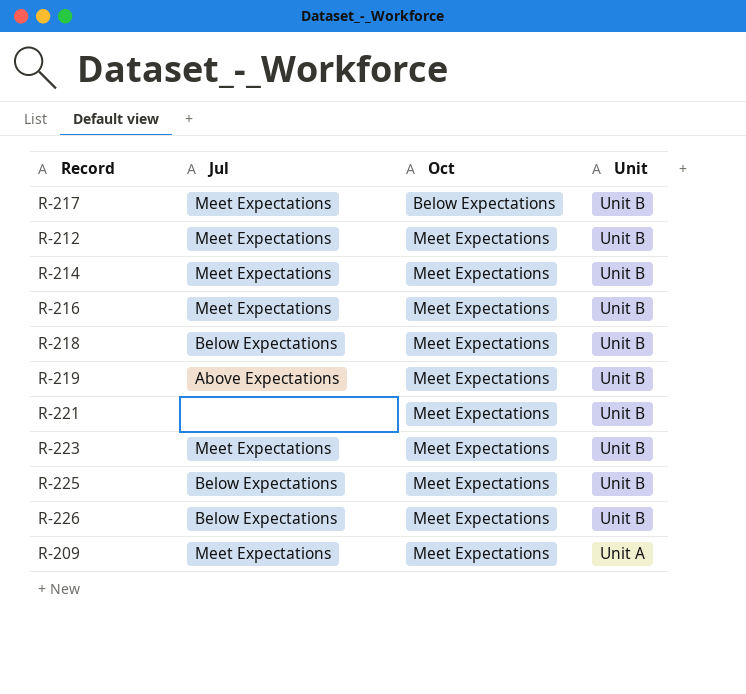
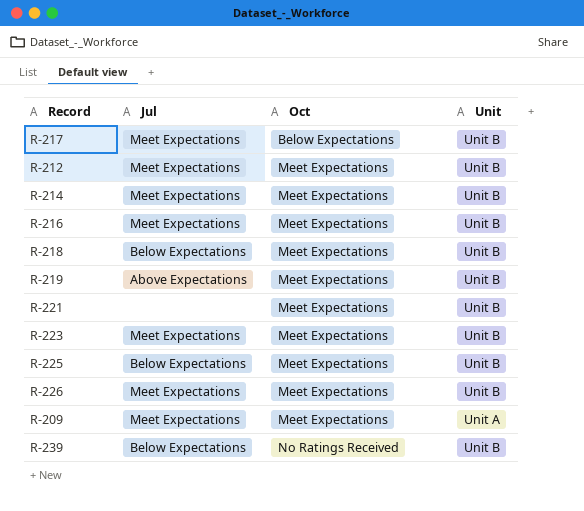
R-226 | Jul: Below Expectations -> Meet Expectations
row R-239: none -> Below Expectations | No Ratings Received | Unit B

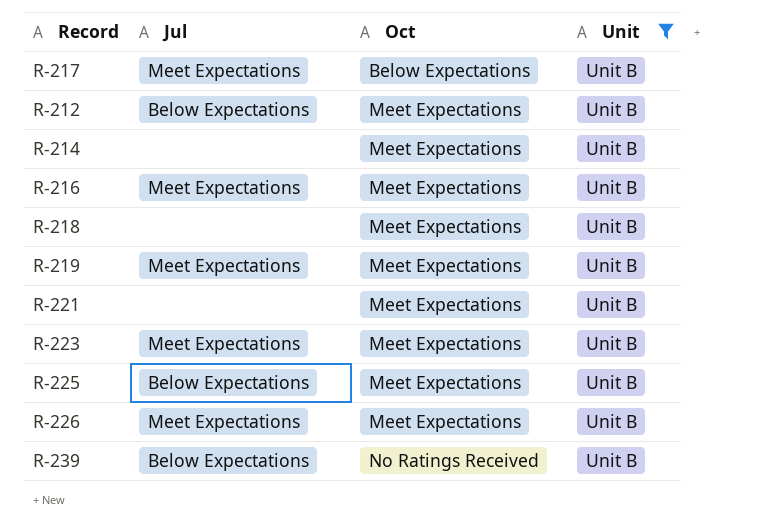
filter: none -> Unit = Unit B
R-212 | Jul: Meet Expectations -> Below Expectations
R-214 | Jul: Meet Expectations -> none
R-218 | Jul: Below Expectations -> none
R-219 | Jul: Above Expectations -> Meet Expectations

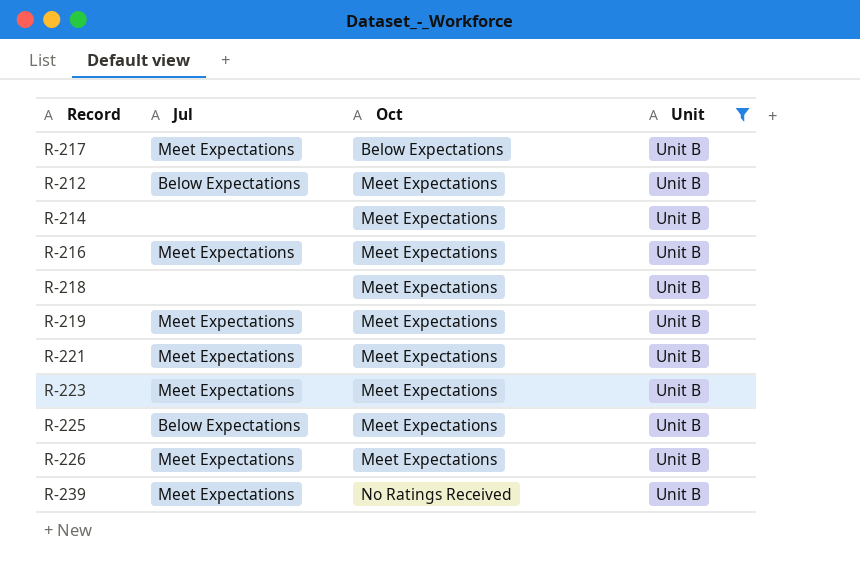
R-221 | Jul: none -> Meet Expectations
R-239 | Jul: Below Expectations -> Meet Expectations

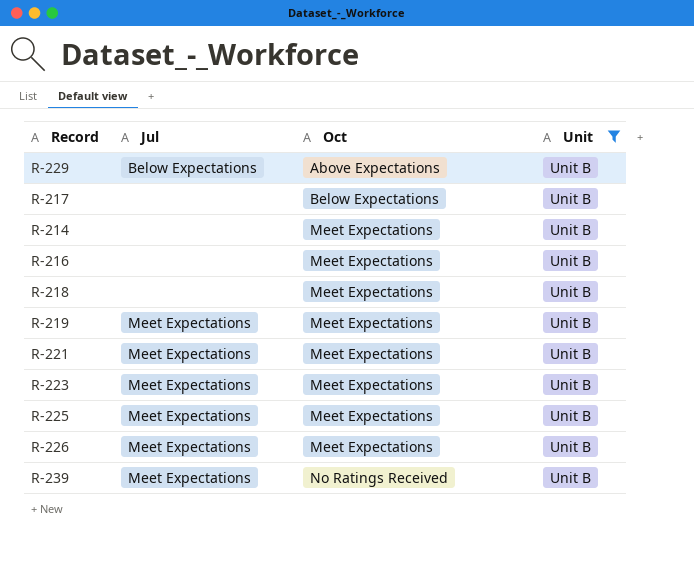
row R-212: Below Expectations | Meet Expectations | Unit B -> none
row R-229: none -> Below Expectations | Above Expectations | Unit B
R-217 | Jul: Meet Expectations -> none
R-216 | Jul: Meet Expectations -> none
R-225 | Jul: Below Expectations -> Meet Expectations

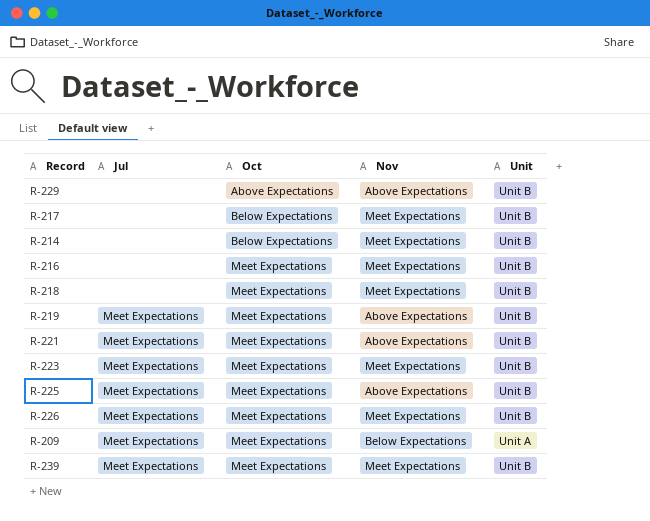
filter: Unit = Unit B -> none
column Nov | position: none -> 4
R-229 | Jul: Below Expectations -> none
R-214 | Oct: Meet Expectations -> Below Expectations
R-239 | Oct: No Ratings Received -> Meet Expectations

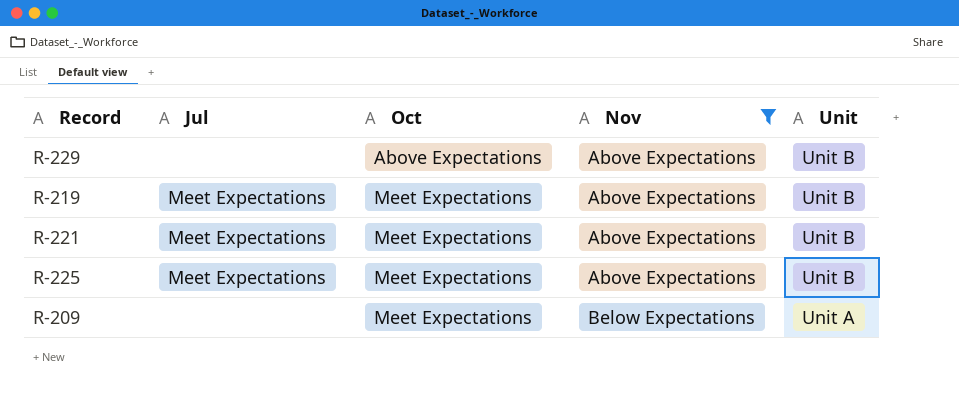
filter: none -> Nov != Meet Expectations
R-209 | Jul: Meet Expectations -> none

